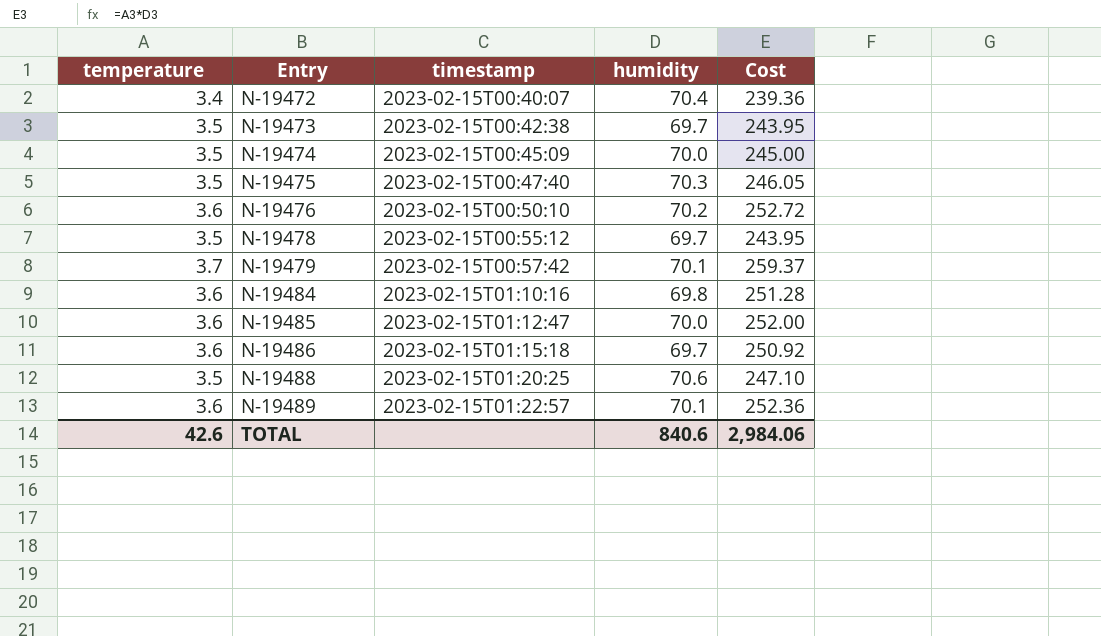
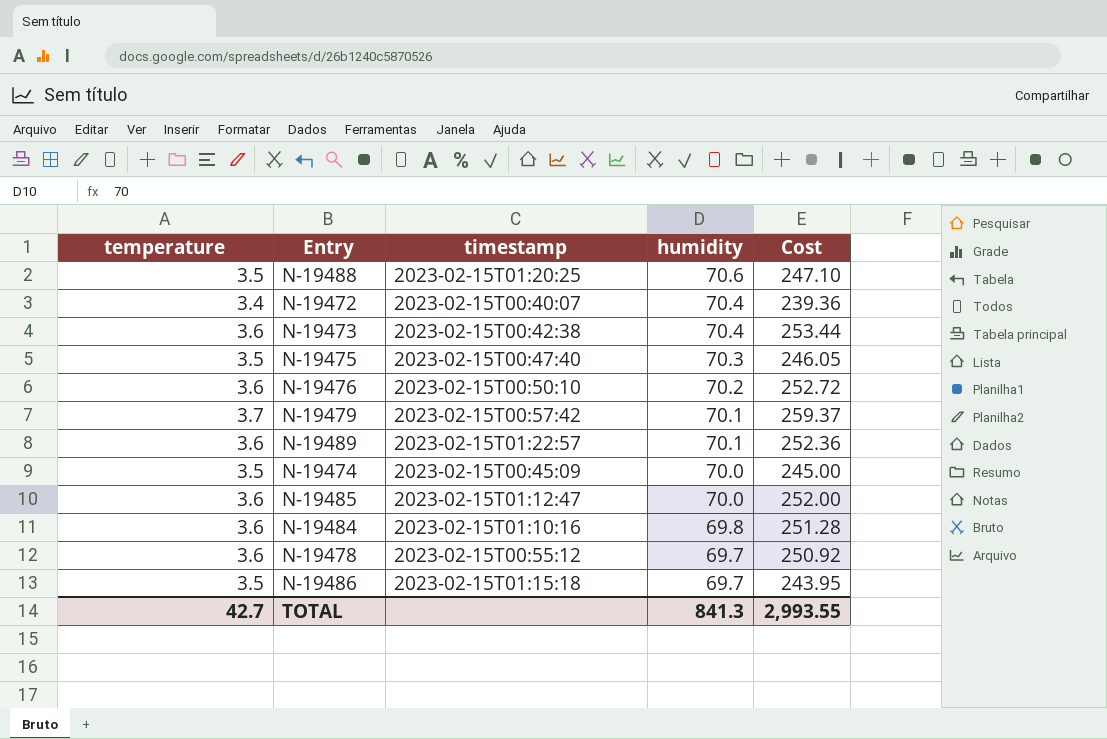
row order: Entry ascending -> humidity descending
N-19473 | temperature: 3.5 -> 3.6
N-19473 | humidity: 69.7 -> 70.4
N-19473 | Cost: 243.95 -> 253.44
N-19478 | temperature: 3.5 -> 3.6
N-19478 | Cost: 243.95 -> 250.92
N-19486 | temperature: 3.6 -> 3.5
N-19486 | Cost: 250.92 -> 243.95
TOTAL | temperature: 42.6 -> 42.7
TOTAL | humidity: 840.6 -> 841.3
TOTAL | Cost: 2,984.06 -> 2,993.55

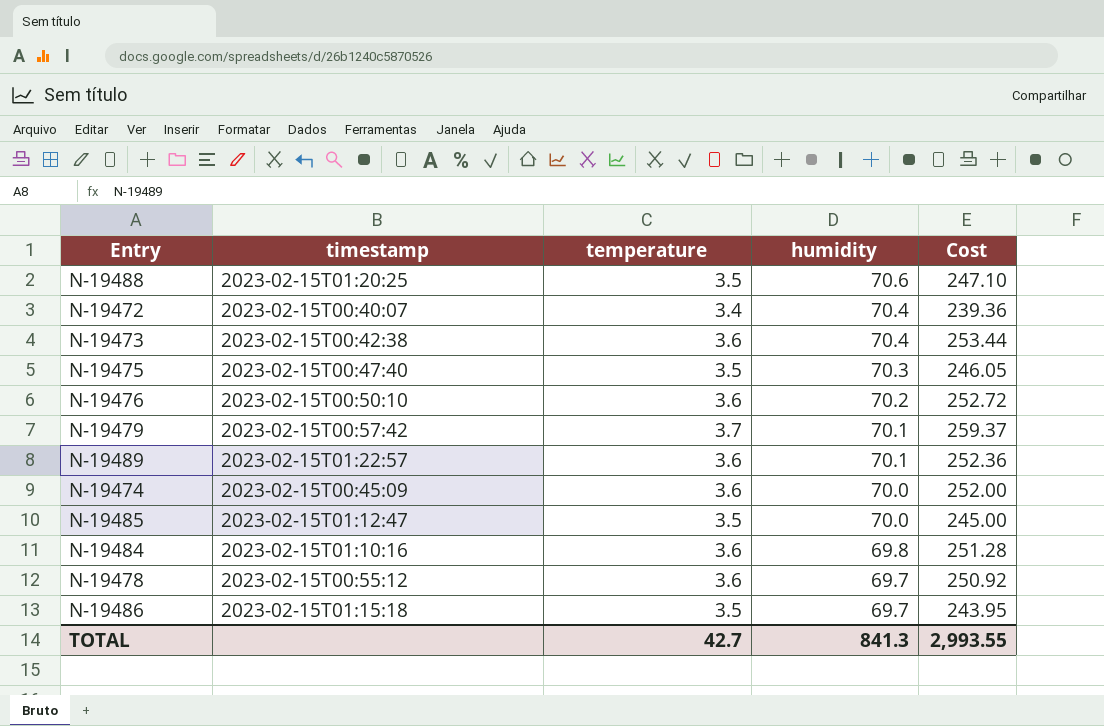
column temperature | position: 1 -> 3
N-19474 | temperature: 3.5 -> 3.6
N-19474 | Cost: 245.00 -> 252.00
N-19485 | temperature: 3.6 -> 3.5
N-19485 | Cost: 252.00 -> 245.00

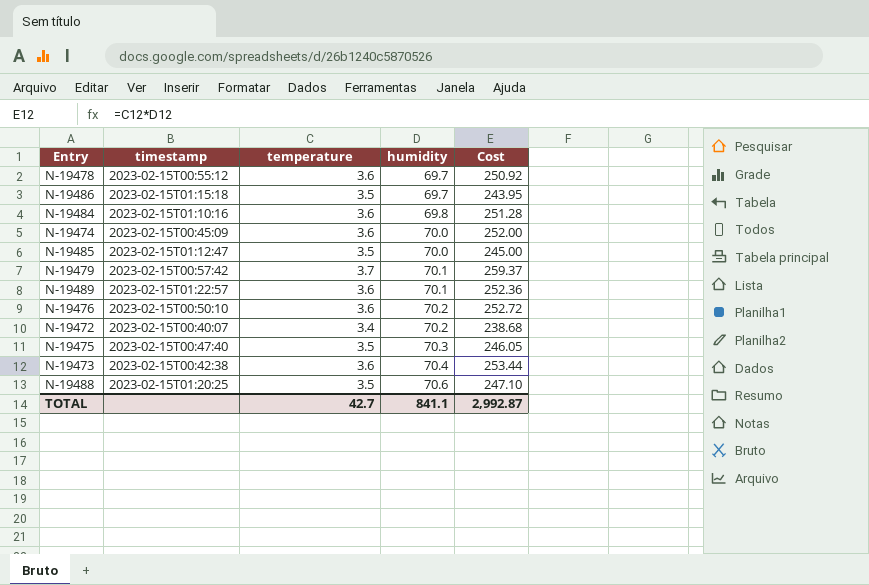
row order: humidity descending -> humidity ascending
N-19472 | humidity: 70.4 -> 70.2
N-19472 | Cost: 239.36 -> 238.68
TOTAL | humidity: 841.3 -> 841.1
TOTAL | Cost: 2,993.55 -> 2,992.87

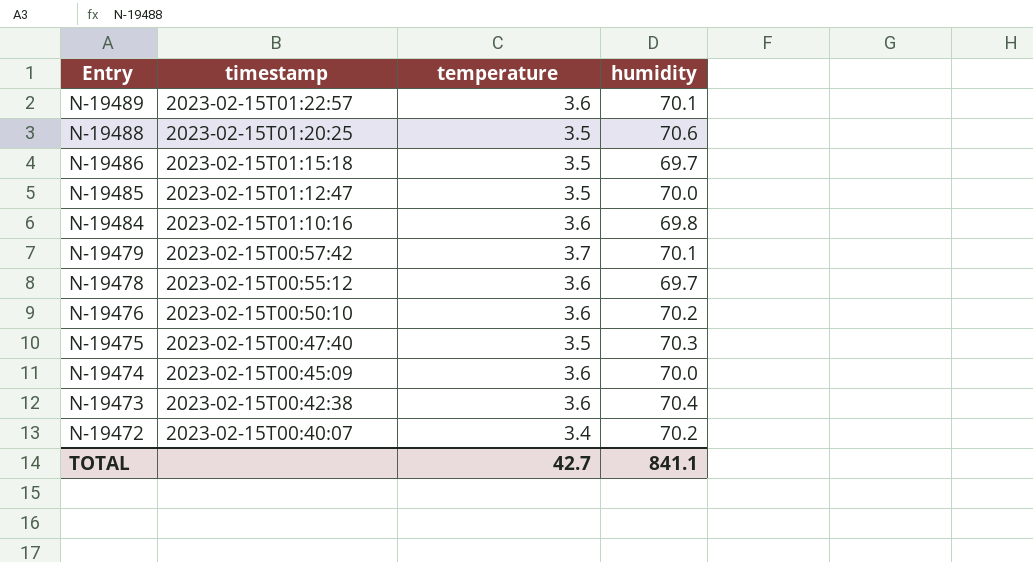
row order: humidity ascending -> Entry descending
column Cost | formula: [temperature] * [humidity] -> none

